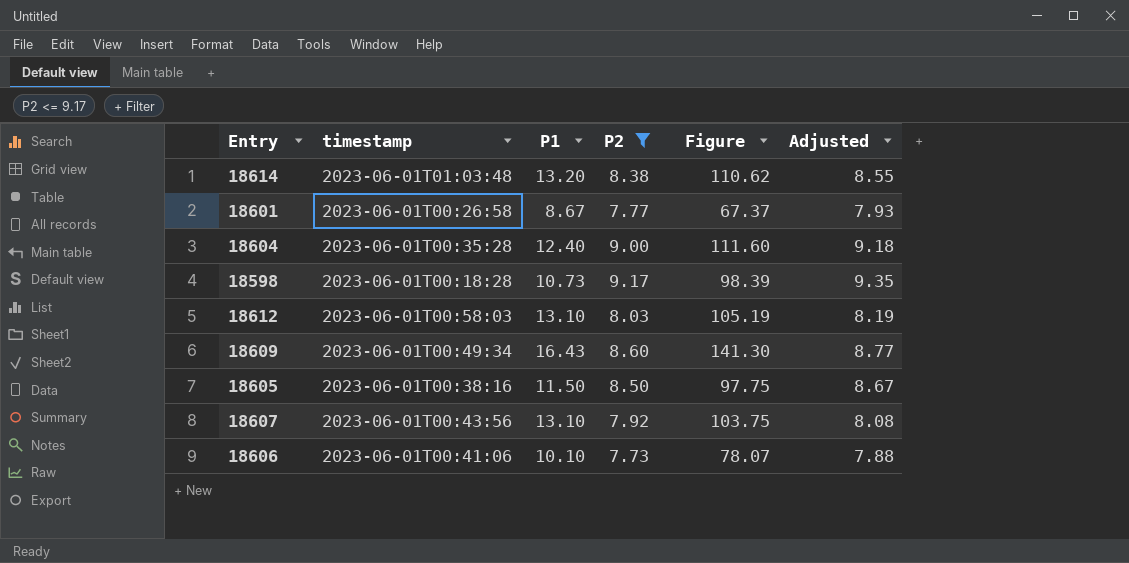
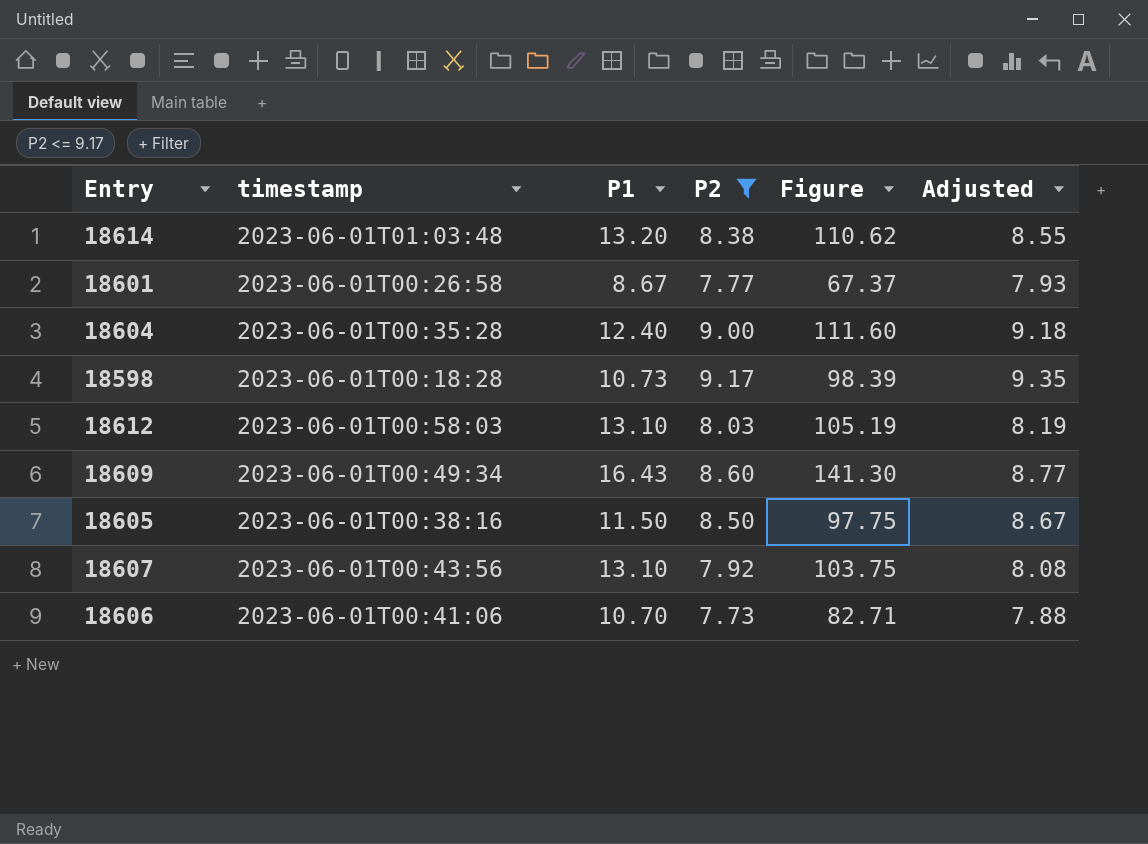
18606 | P1: 10.10 -> 10.70
18606 | Figure: 78.07 -> 82.71

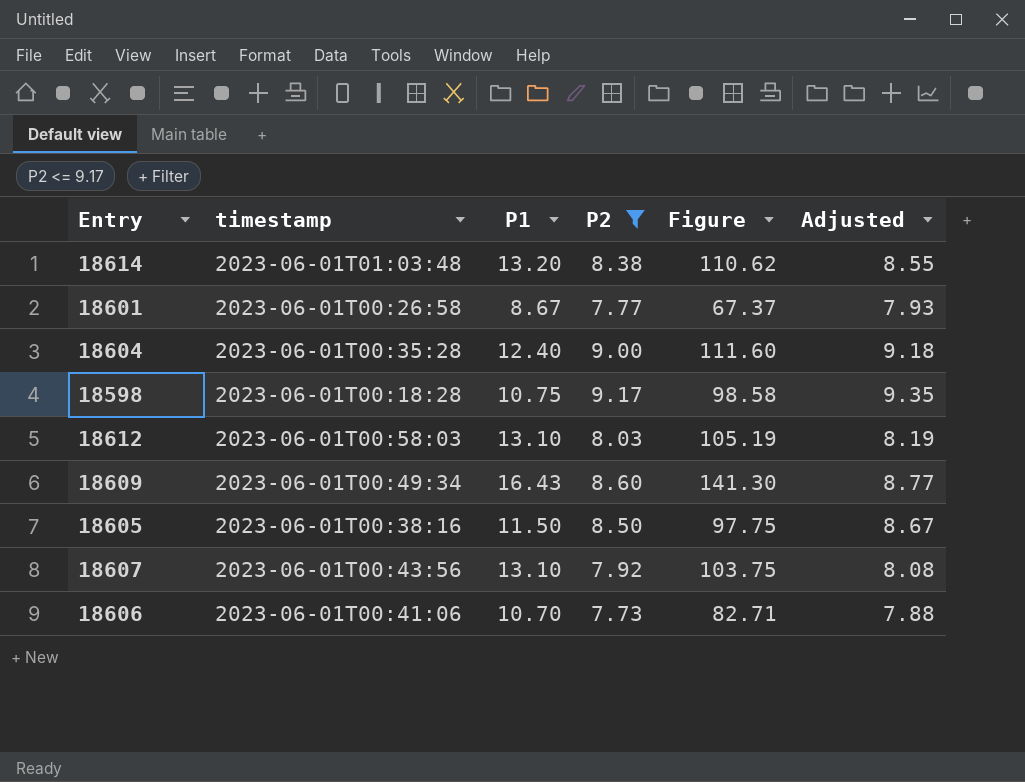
18598 | P1: 10.73 -> 10.75
18598 | Figure: 98.39 -> 98.58

